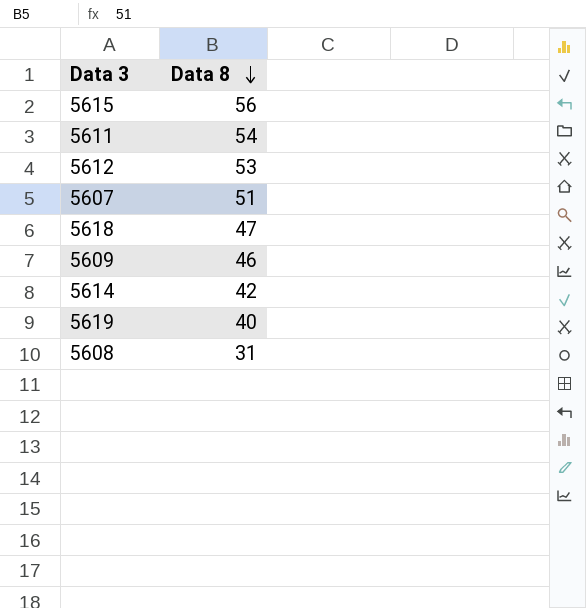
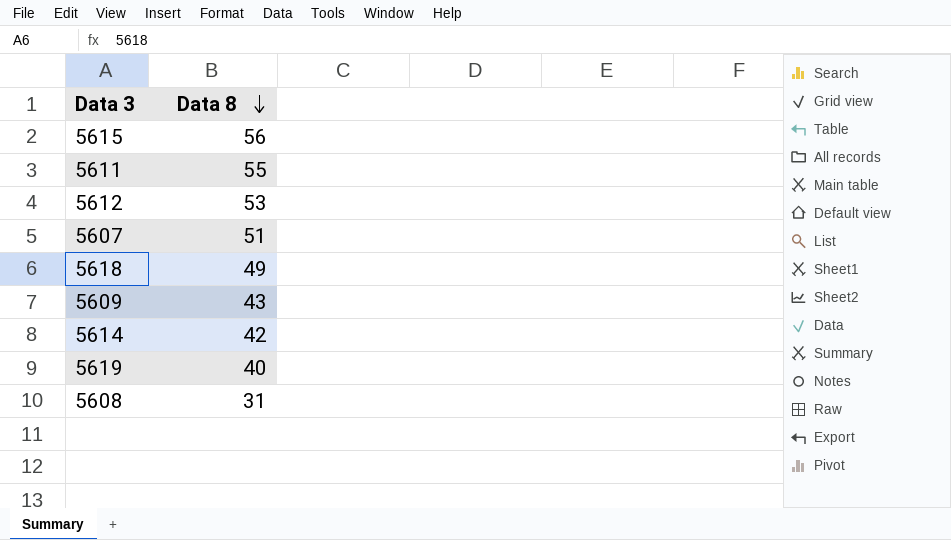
5611 | Data 8: 54 -> 55
5618 | Data 8: 47 -> 49
5609 | Data 8: 46 -> 43

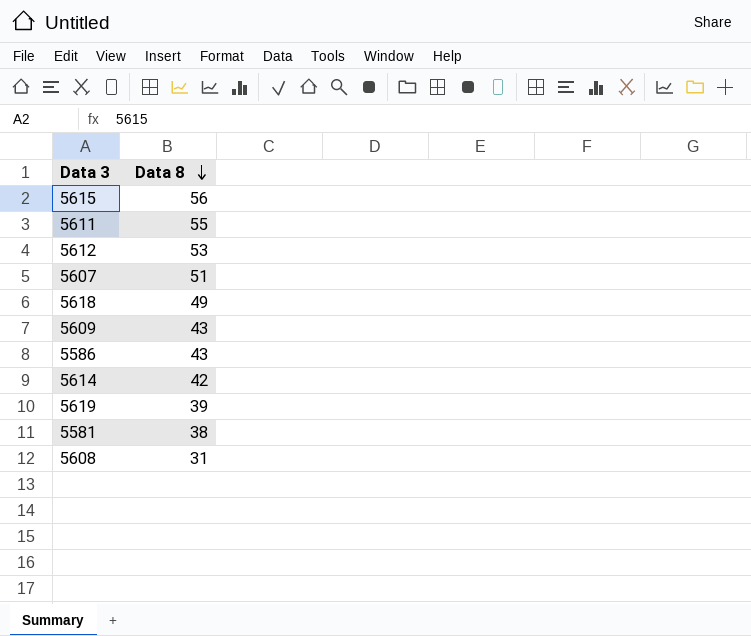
row 5586: none -> 43
5619 | Data 8: 40 -> 39
row 5581: none -> 38

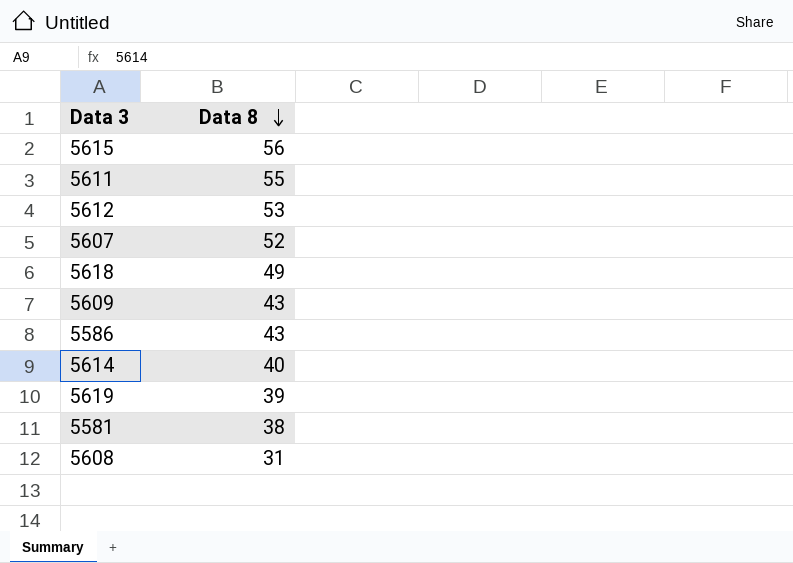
5607 | Data 8: 51 -> 52
5614 | Data 8: 42 -> 40

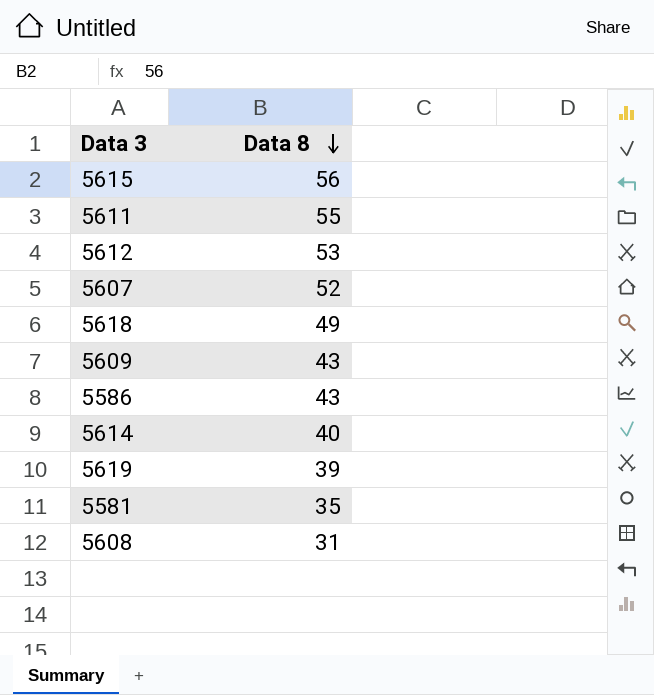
5581 | Data 8: 38 -> 35

